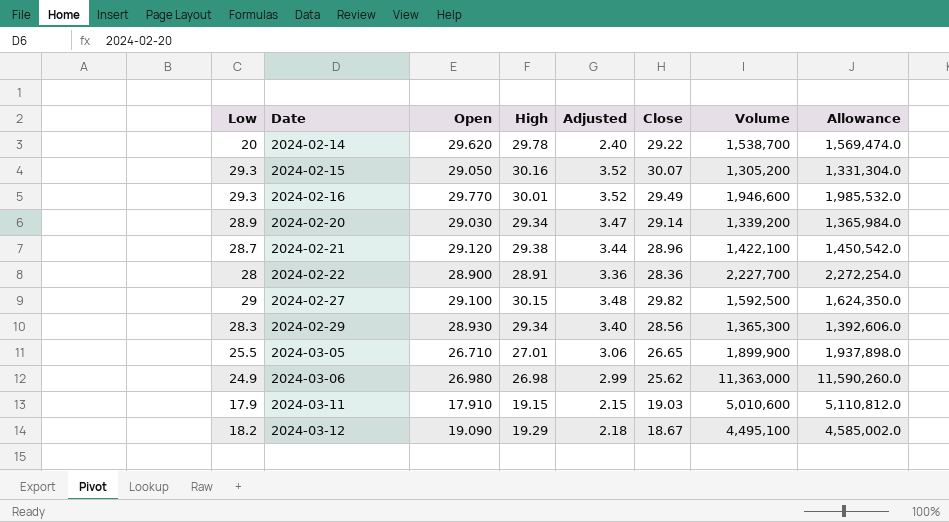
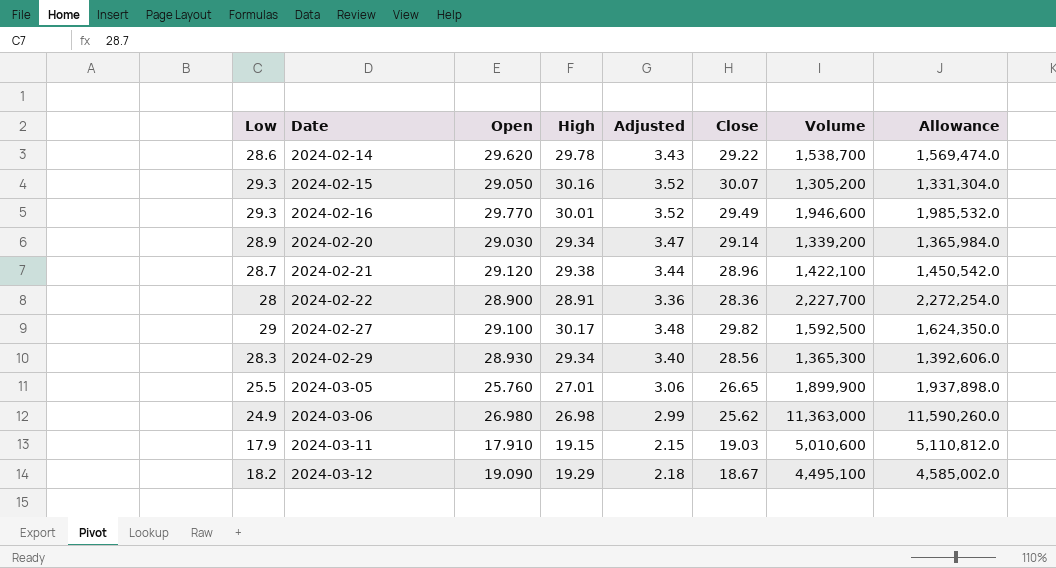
2024-02-14 | Low: 20 -> 28.6
2024-02-14 | Adjusted: 2.40 -> 3.43
2024-02-27 | High: 30.15 -> 30.17
2024-03-05 | Open: 26.710 -> 25.760

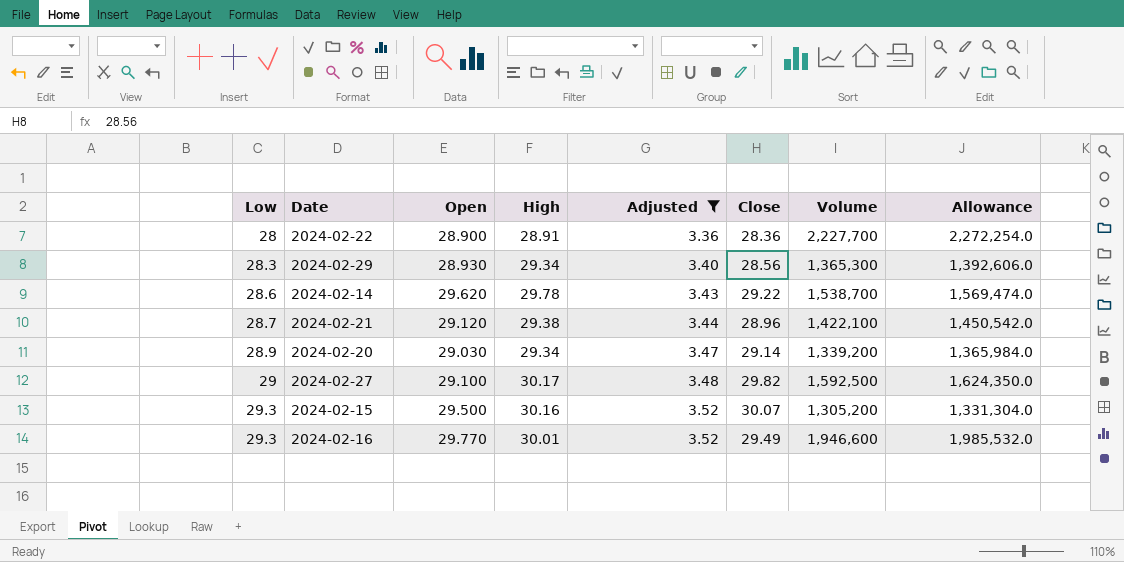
filter: none -> Adjusted >= 3.36
row order: Date ascending -> Low ascending
2024-02-15 | Open: 29.050 -> 29.500

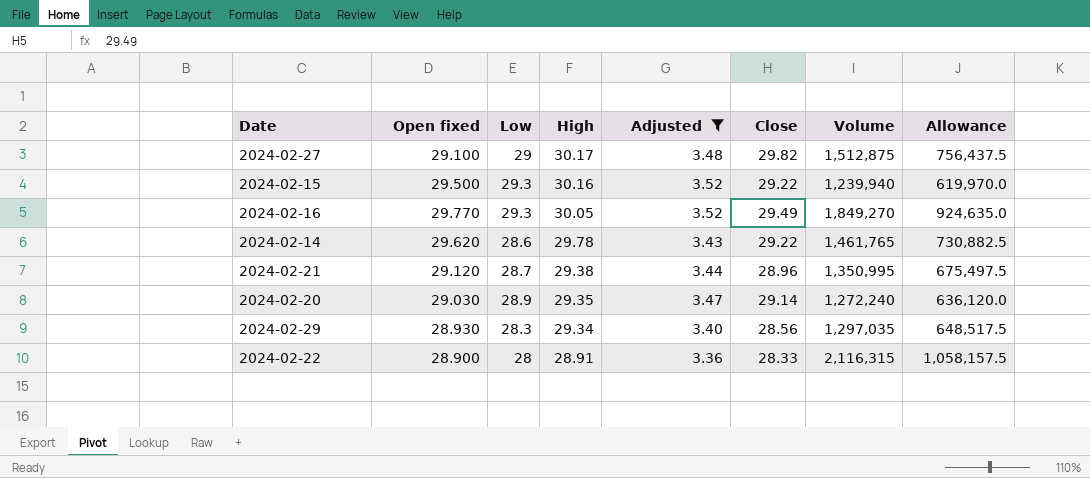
row order: Low ascending -> High descending
column name: Open -> Open fixed
column Low | position: 1 -> 3
column Allowance | formula: [Volume] * 1.02 -> [Volume] * 0.5
2024-02-27 | Volume: 1,592,500 -> 1,512,875
2024-02-15 | Close: 30.07 -> 29.22
2024-02-15 | Volume: 1,305,200 -> 1,239,940
2024-02-16 | High: 30.01 -> 30.05
2024-02-16 | Volume: 1,946,600 -> 1,849,270
2024-02-14 | Volume: 1,538,700 -> 1,461,765
2024-02-21 | Volume: 1,422,100 -> 1,350,995
2024-02-20 | High: 29.34 -> 29.35
2024-02-20 | Volume: 1,339,200 -> 1,272,240
2024-02-29 | Volume: 1,365,300 -> 1,297,035
2024-02-22 | Close: 28.36 -> 28.33
2024-02-22 | Volume: 2,227,700 -> 2,116,315

